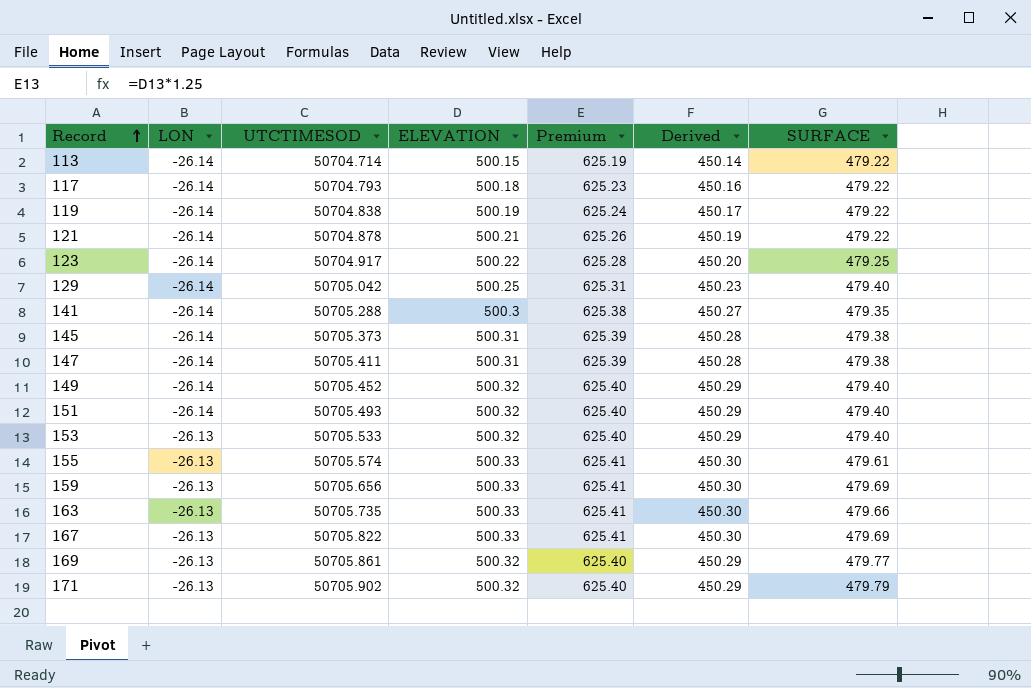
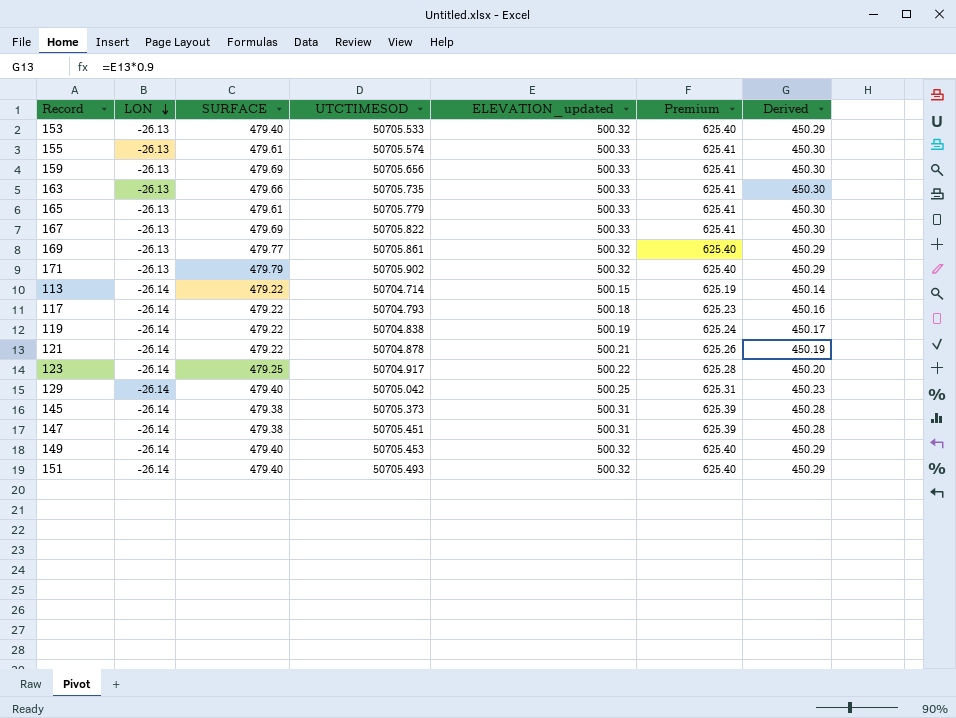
row order: Record ascending -> LON descending
column SURFACE | position: 7 -> 3
column name: ELEVATION -> ELEVATION_updated
row 141: -26.14 | 50705.288 | 500.3 | 625.38 | 450.27 | 479.35 -> none
row 165: none -> -26.13 | 479.61 | 50705.779 | 500.33 | 625.41 | 450.30
147 | UTCTIMESOD: 50705.411 -> 50705.451
149 | UTCTIMESOD: 50705.452 -> 50705.453

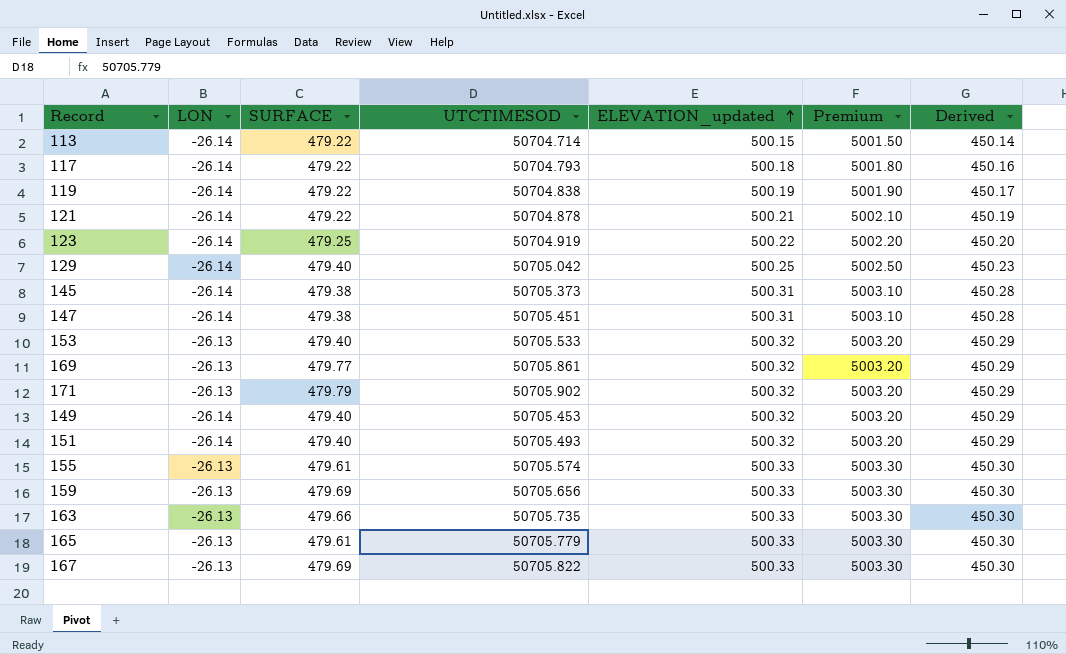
row order: LON descending -> ELEVATION_updated ascending
column Premium | formula: [ELEVATION_updated] * 1.25 -> [ELEVATION_updated] * 10
123 | UTCTIMESOD: 50704.917 -> 50704.919

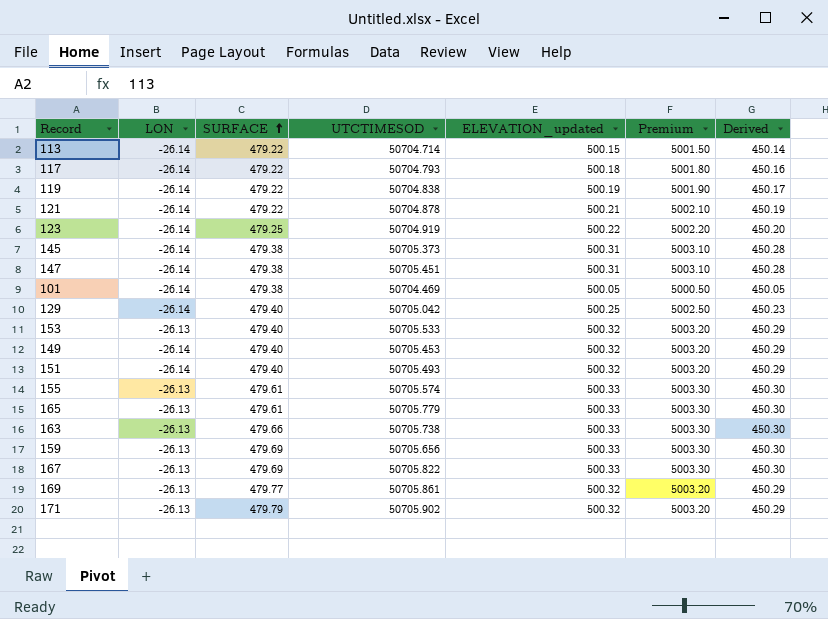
row order: ELEVATION_updated ascending -> SURFACE ascending
row 101: none -> -26.14 | 479.38 | 50704.469 | 500.05 | 5000.50 | 450.05
163 | UTCTIMESOD: 50705.735 -> 50705.738

